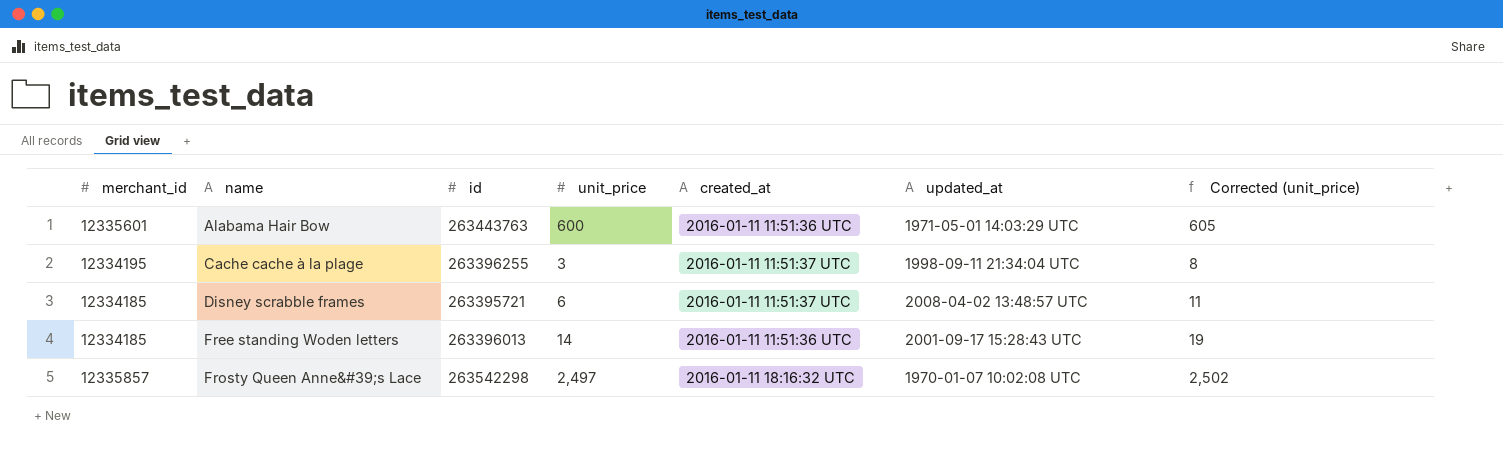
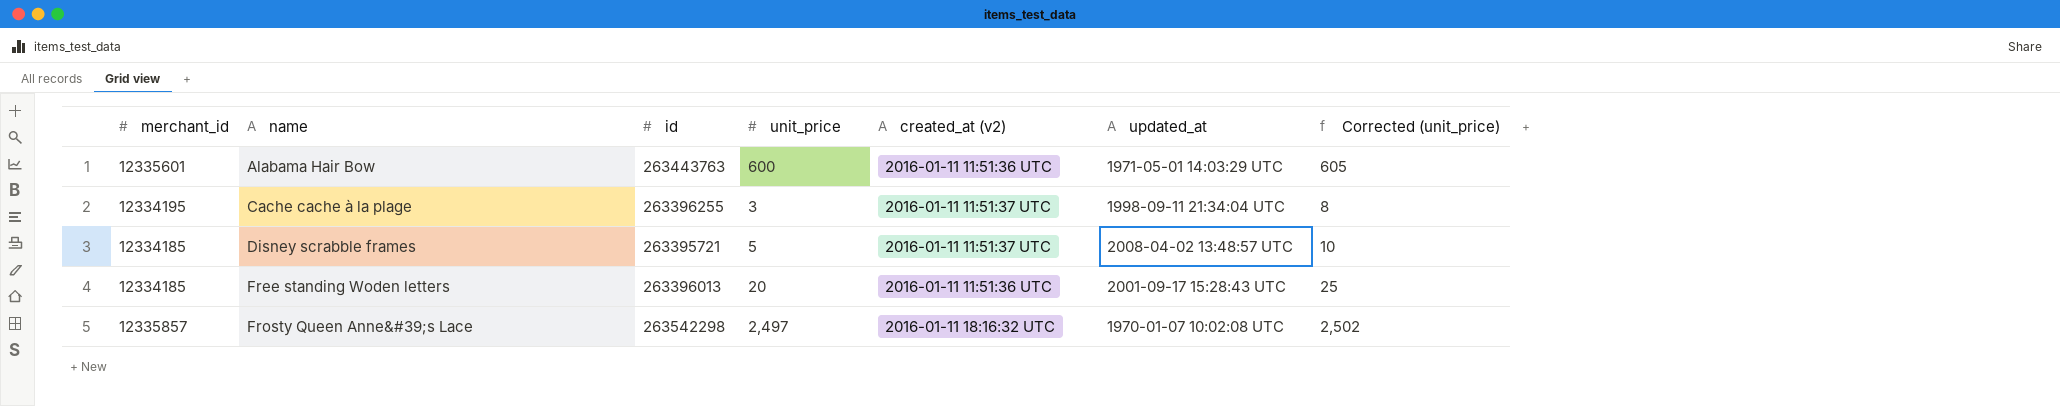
column name: created_at -> created_at (v2)
Disney scrabble frames | unit_price: 6 -> 5
Disney scrabble frames | Corrected (unit_price): 11 -> 10
Free standing Woden letters | unit_price: 14 -> 20
Free standing Woden letters | Corrected (unit_price): 19 -> 25

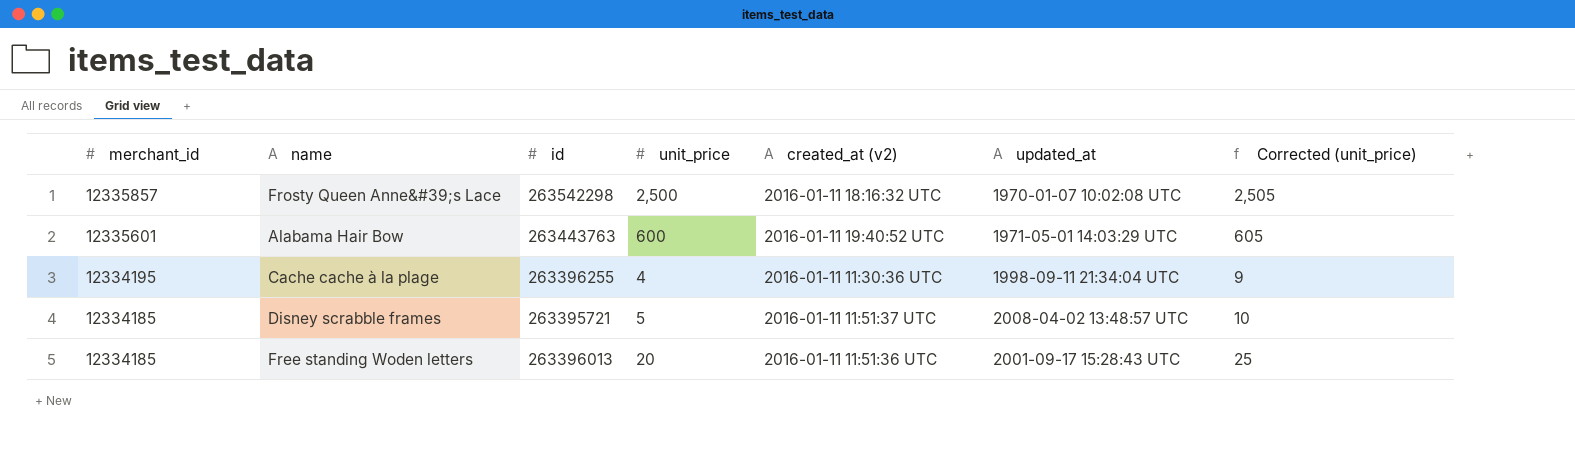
row order: name ascending -> merchant_id descending
Frosty Queen Anne&#39;s Lace | unit_price: 2,497 -> 2,500
Frosty Queen Anne&#39;s Lace | Corrected (unit_price): 2,502 -> 2,505
Alabama Hair Bow | created_at (v2): 2016-01-11 11:51:36 UTC -> 2016-01-11 19:40:52 UTC
Cache cache à la plage | unit_price: 3 -> 4
Cache cache à la plage | created_at (v2): 2016-01-11 11:51:37 UTC -> 2016-01-11 11:30:36 UTC
Cache cache à la plage | Corrected (unit_price): 8 -> 9

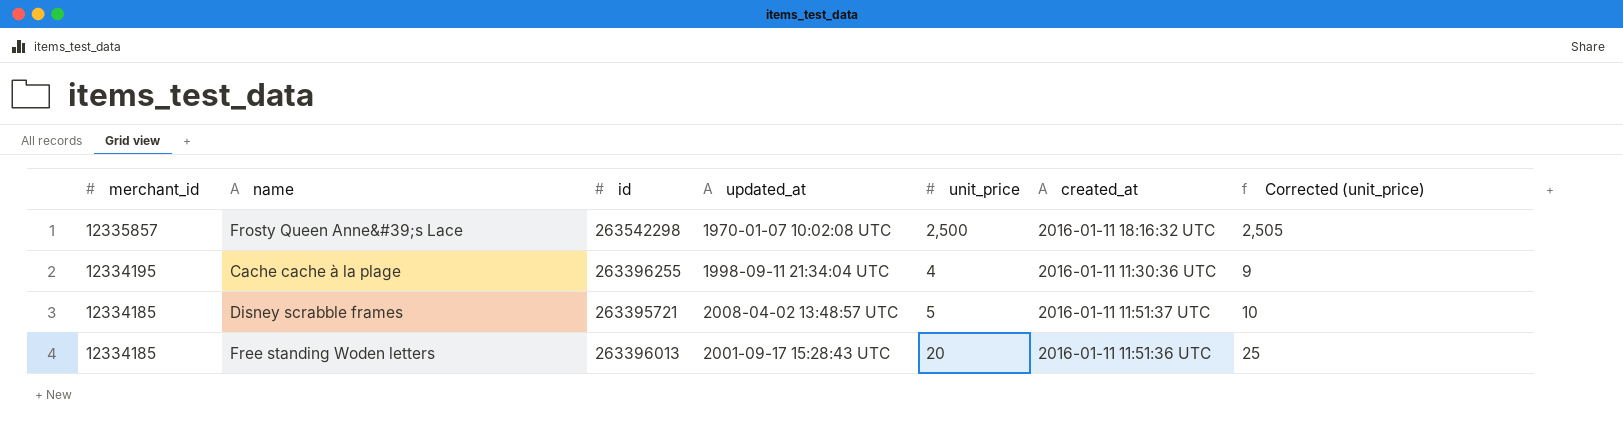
column updated_at | position: 6 -> 4
column name: created_at (v2) -> created_at
row Alabama Hair Bow: 12335601 | 263443763 | 600 | 2016-01-11 19:40:52 UTC | 1971-05-01 14:03:29 UTC | 605 -> none

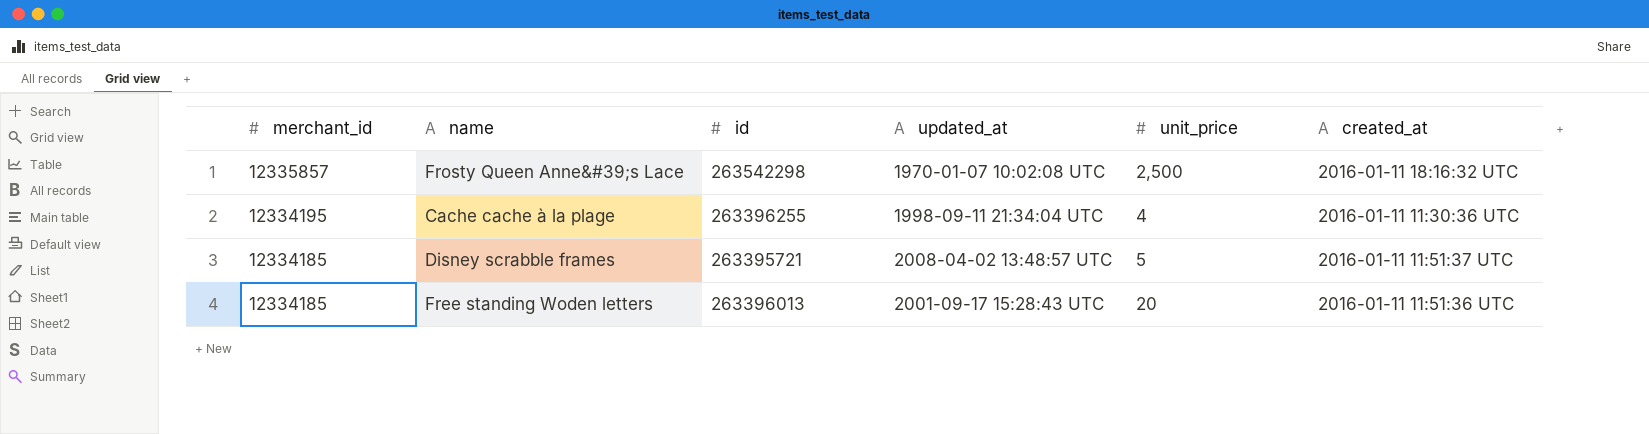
column Corrected (unit_price) | formula: [unit_price] + 5 -> none

